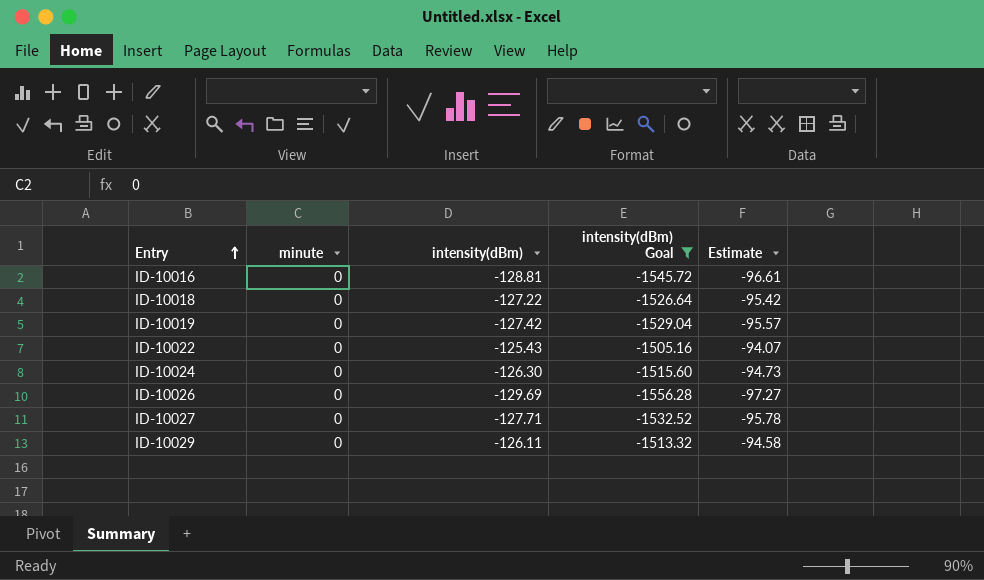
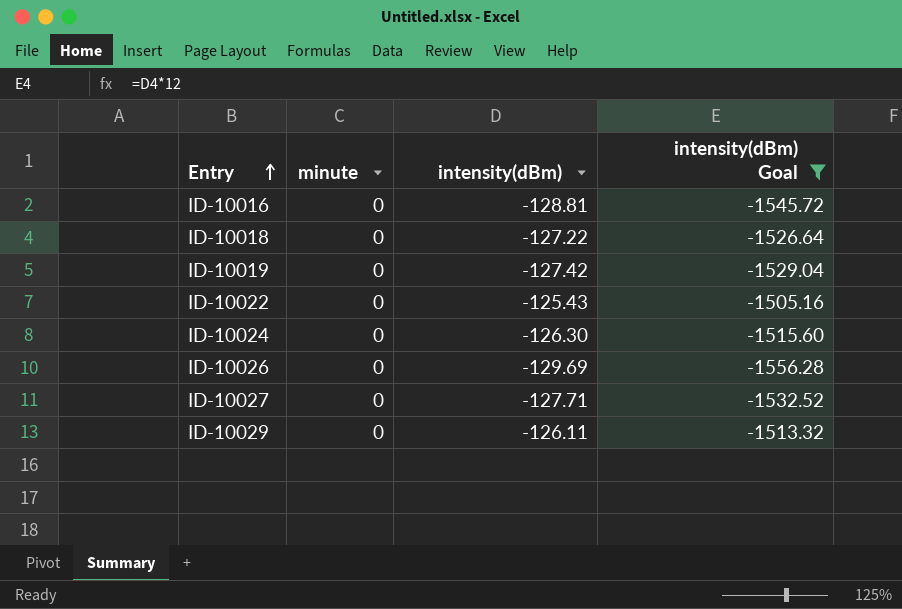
column Estimate | formula: [intensity(dBm)] * 0.75 -> none

